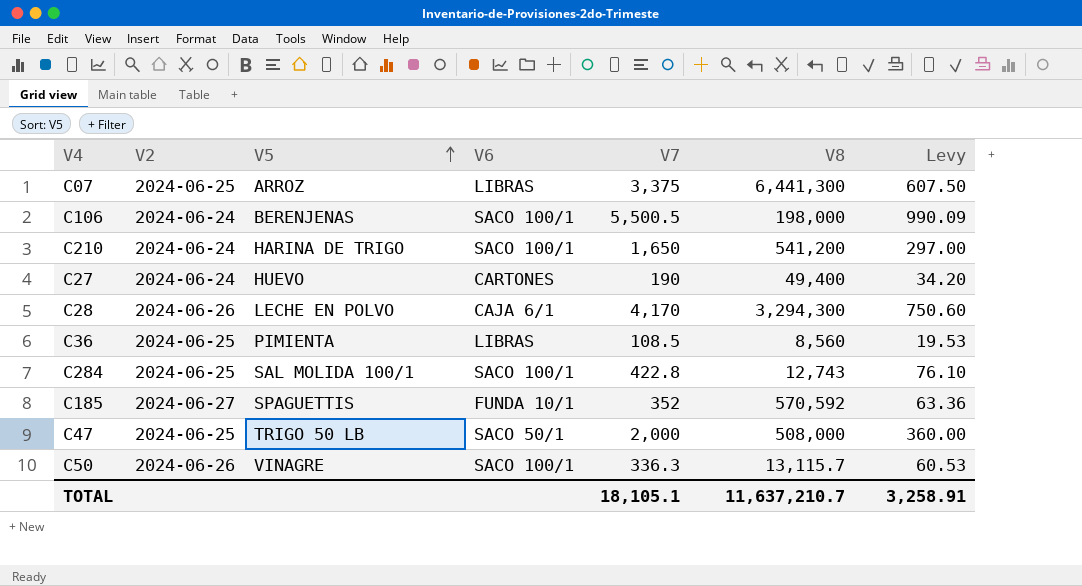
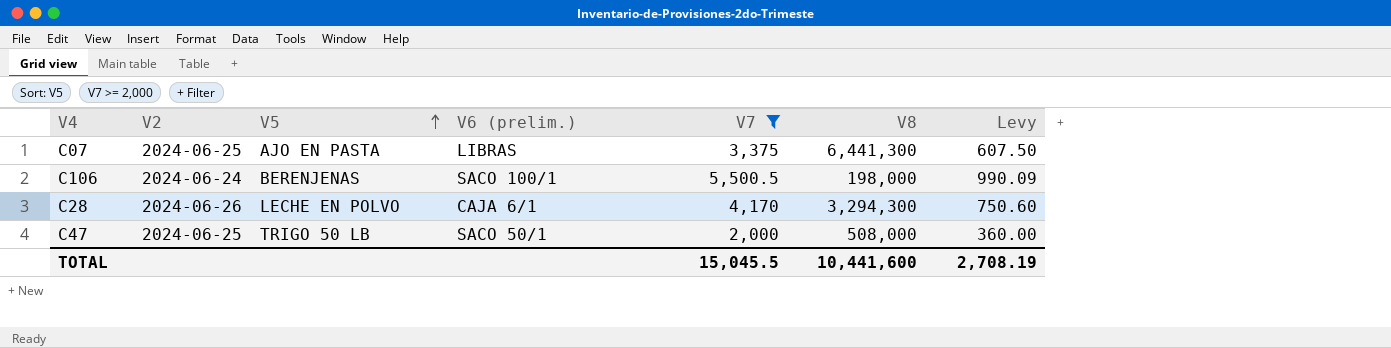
filter: none -> V7 >= 2,000
column name: V6 -> V6 (prelim.)
C07 | V5: ARROZ -> AJO EN PASTA
TOTAL | V7: 18,105.1 -> 15,045.5
TOTAL | V8: 11,637,210.7 -> 10,441,600
TOTAL | Levy: 3,258.91 -> 2,708.19

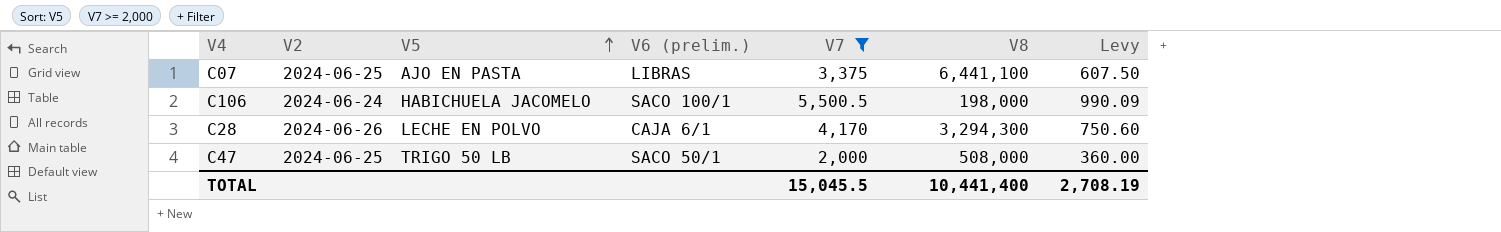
C07 | V8: 6,441,300 -> 6,441,100
C106 | V5: BERENJENAS -> HABICHUELA JACOMELO
TOTAL | V8: 10,441,600 -> 10,441,400

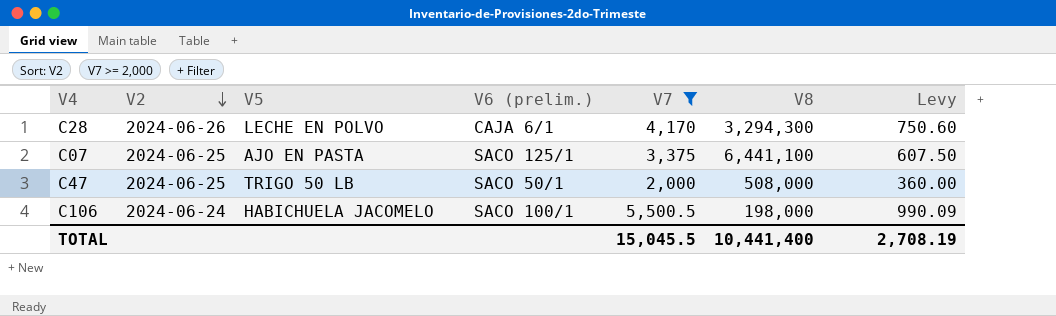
row order: V5 ascending -> V2 descending
C07 | V6 (prelim.): LIBRAS -> SACO 125/1

